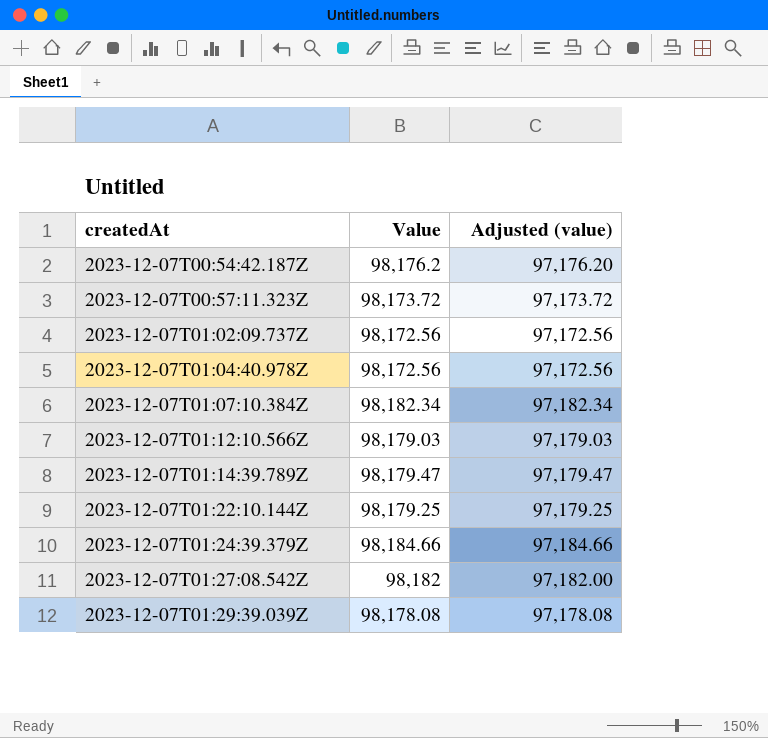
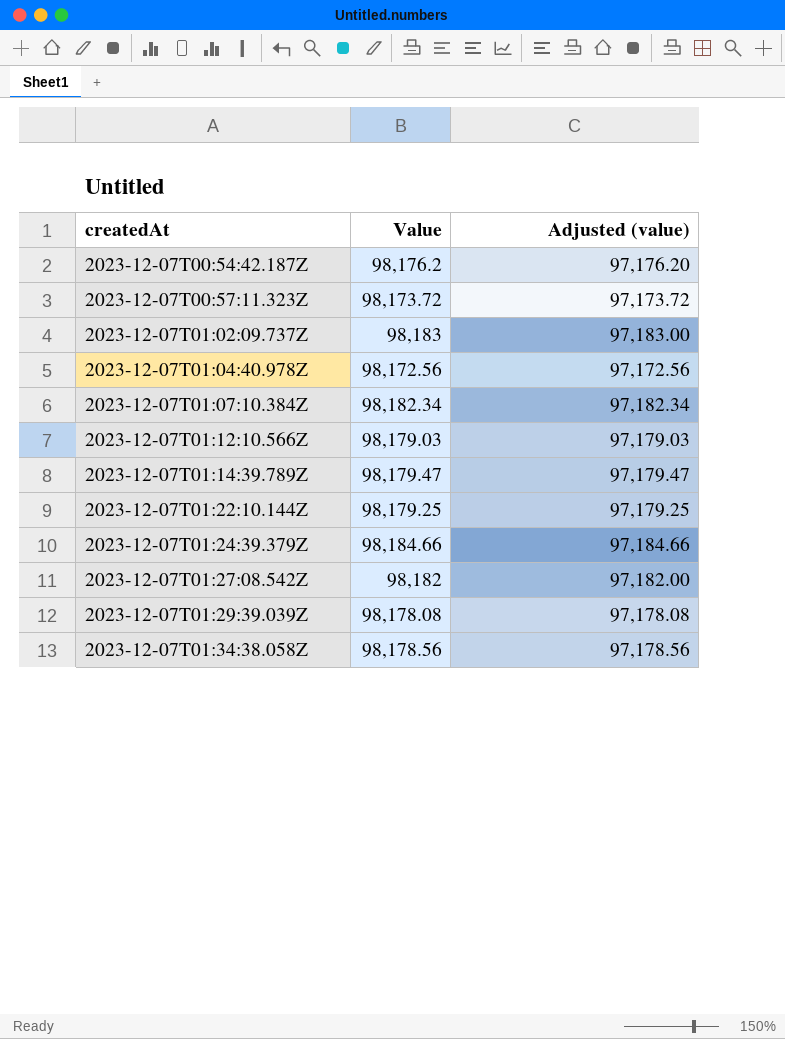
2023-12-07T01:02:09.737Z | Value: 98,172.56 -> 98,183
2023-12-07T01:02:09.737Z | Adjusted (value): 97,172.56 -> 97,183.00
row 2023-12-07T01:34:38.058Z: none -> 98,178.56 | 97,178.56

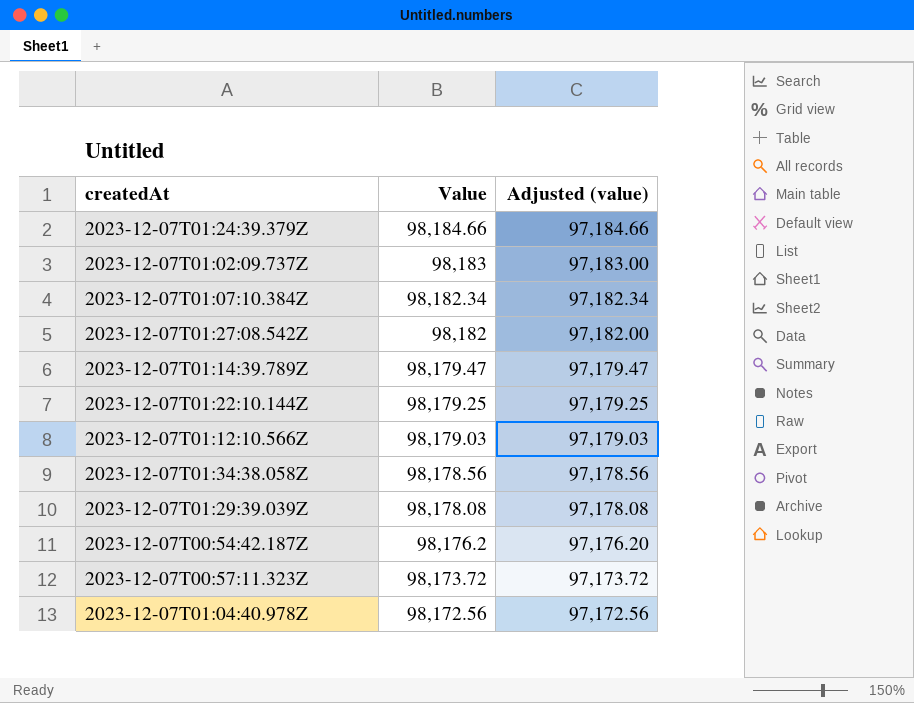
row order: createdAt ascending -> Value descending

